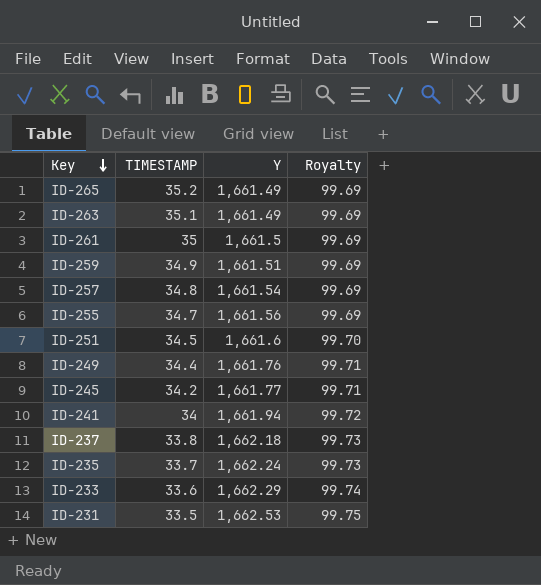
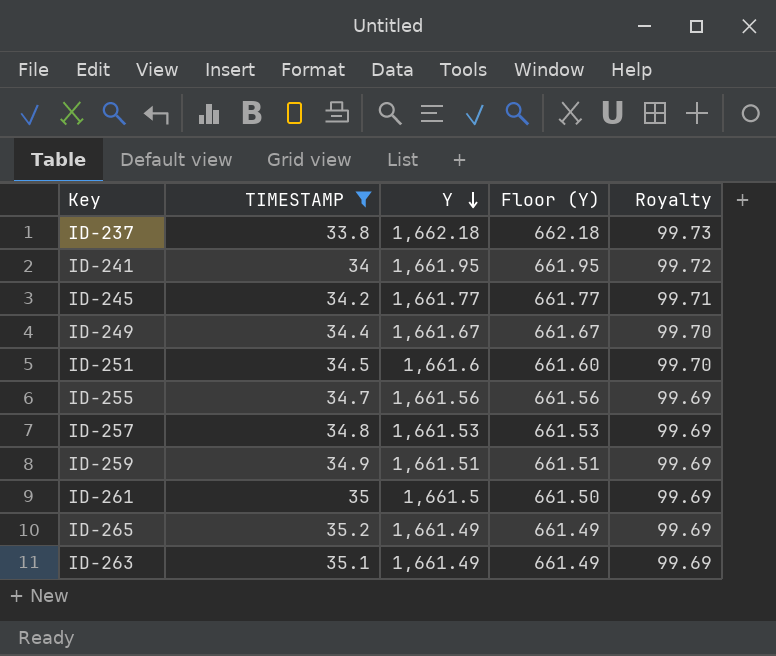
filter: none -> TIMESTAMP >= 33.8
row order: Key descending -> Y descending
column Floor (Y) | formula: none -> [Y] - 1000
ID-241 | Y: 1,661.94 -> 1,661.95
ID-249 | Y: 1,661.76 -> 1,661.67
ID-249 | Royalty: 99.71 -> 99.70
ID-257 | Y: 1,661.54 -> 1,661.53

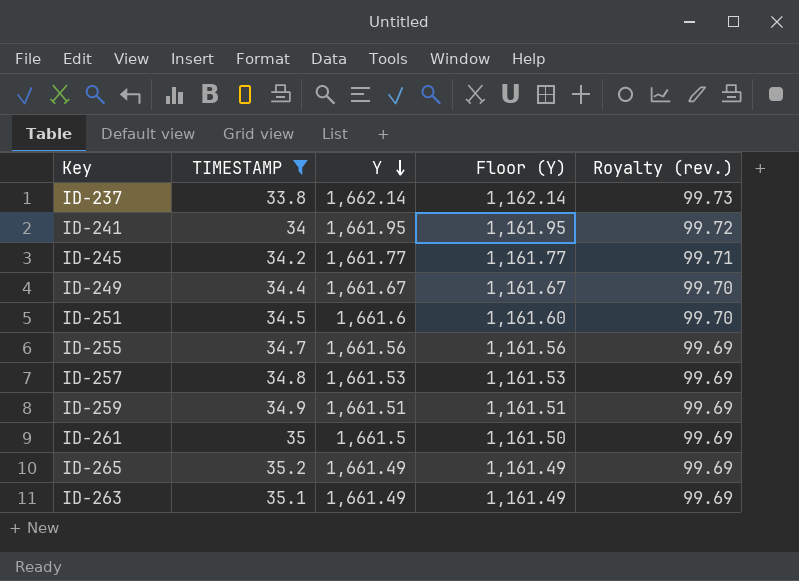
column Floor (Y) | formula: [Y] - 1000 -> [Y] - 500
column name: Royalty -> Royalty (rev.)
ID-237 | Y: 1,662.18 -> 1,662.14

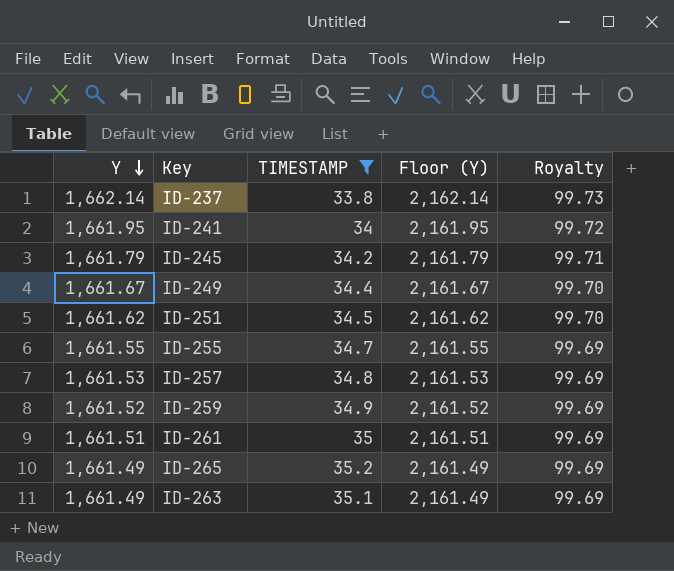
column Y | position: 3 -> 1
column Floor (Y) | formula: [Y] - 500 -> [Y] + 500
column name: Royalty (rev.) -> Royalty
ID-245 | Y: 1,661.77 -> 1,661.79
ID-251 | Y: 1,661.6 -> 1,661.62
ID-255 | Y: 1,661.56 -> 1,661.55
ID-259 | Y: 1,661.51 -> 1,661.52
ID-261 | Y: 1,661.5 -> 1,661.51

